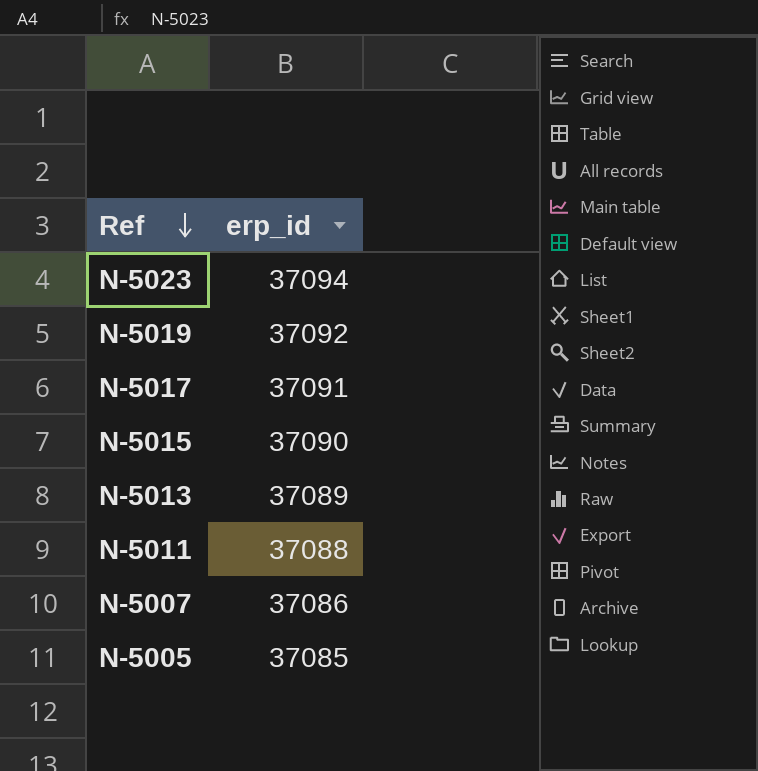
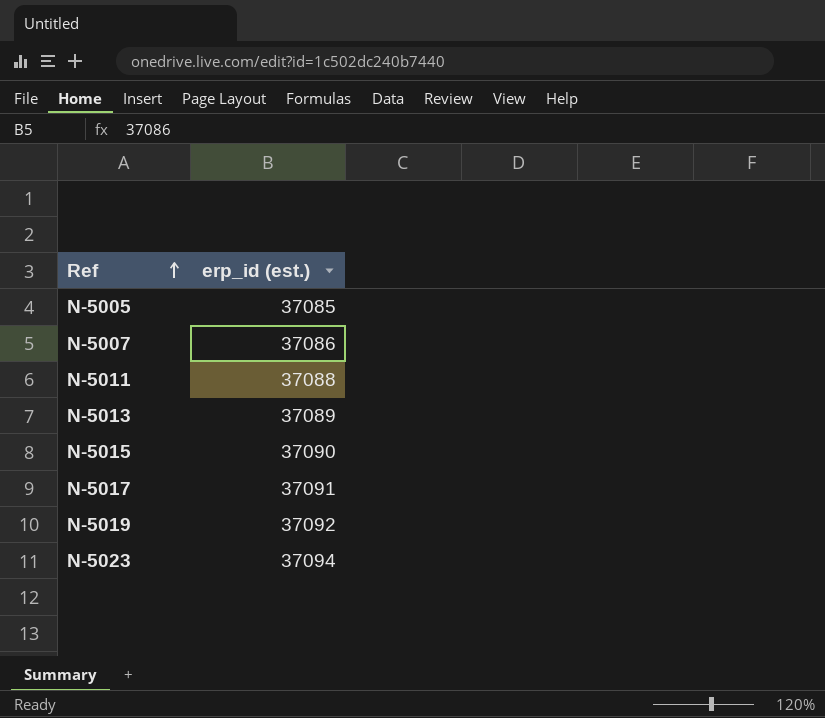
row order: Ref descending -> Ref ascending
column name: erp_id -> erp_id (est.)

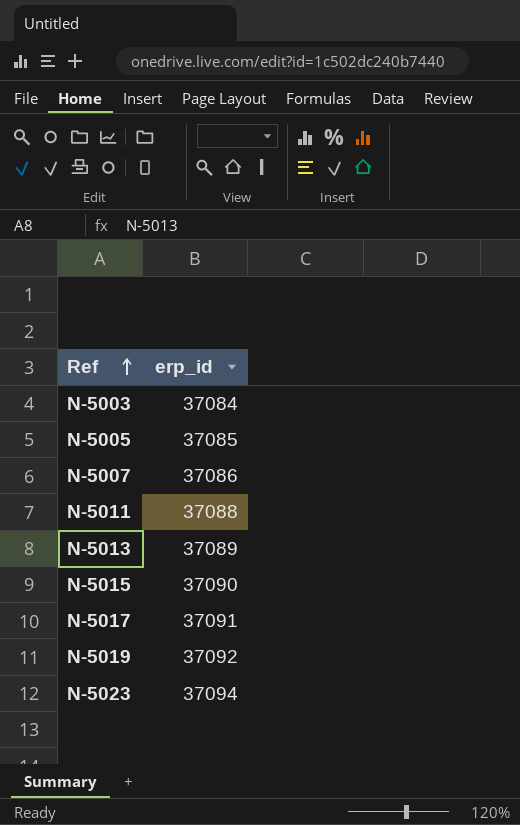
column name: erp_id (est.) -> erp_id
row N-5003: none -> 37084

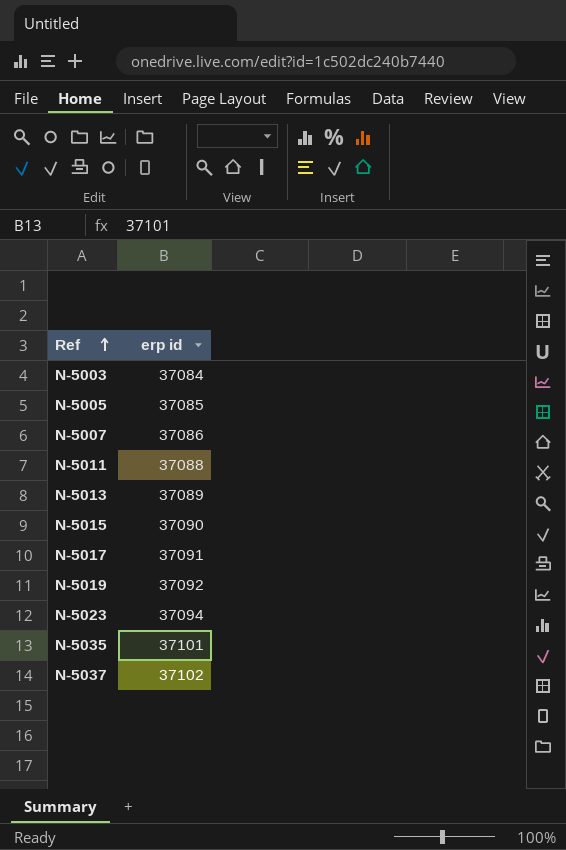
column name: erp_id -> erp id
row N-5035: none -> 37101
row N-5037: none -> 37102

